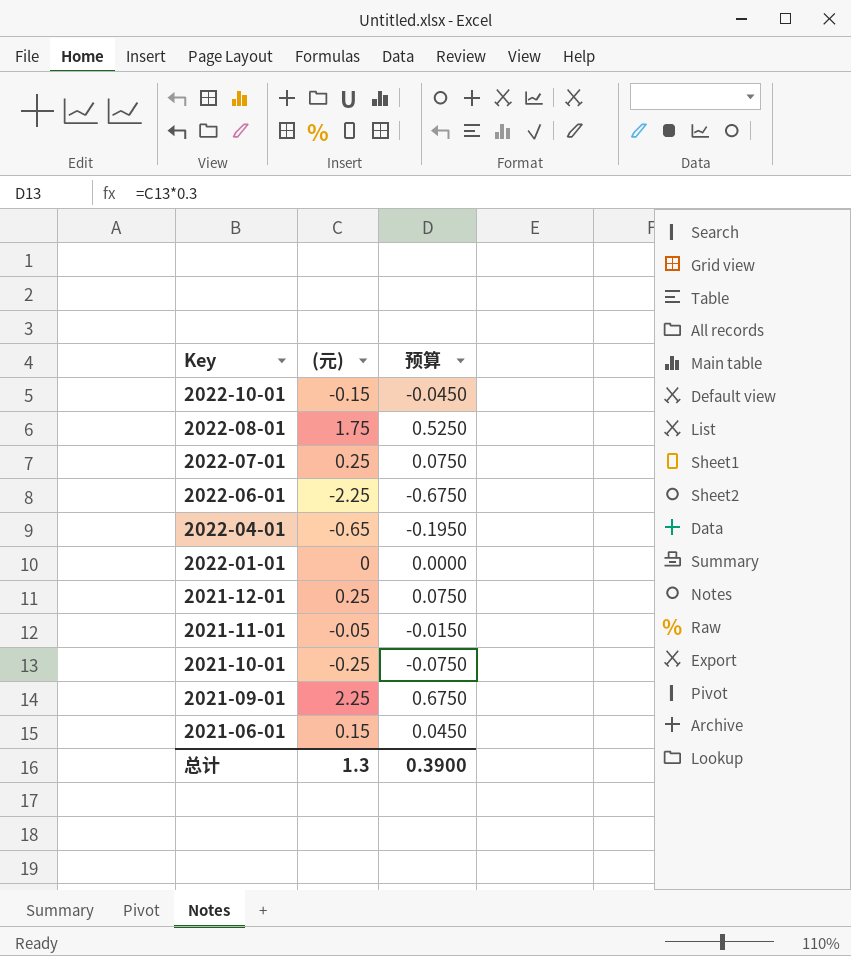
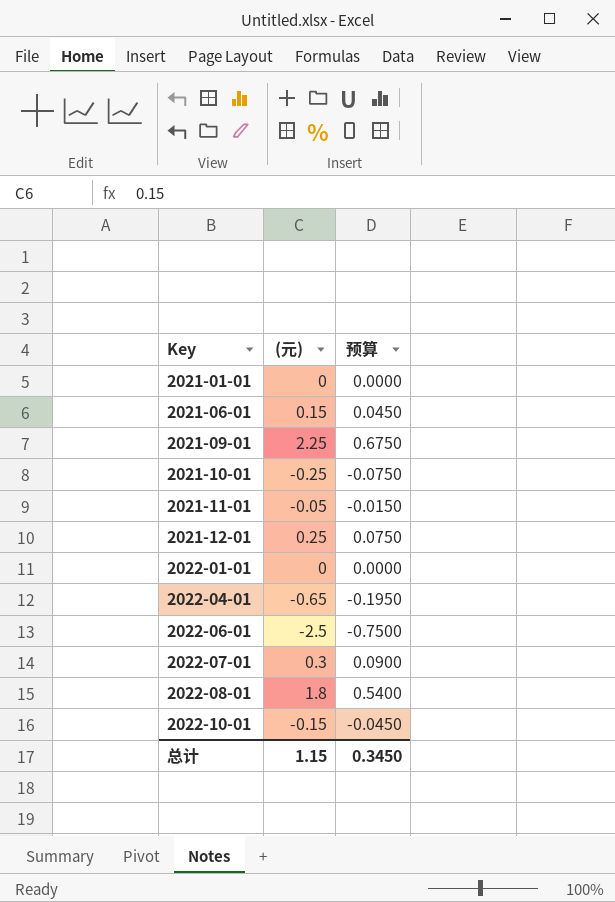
row order: Key descending -> Key ascending
row 2021-01-01: none -> 0 | 0.0000
2022-06-01 | (元): -2.25 -> -2.5
2022-06-01 | 预算: -0.6750 -> -0.7500
2022-07-01 | (元): 0.25 -> 0.3
2022-07-01 | 预算: 0.0750 -> 0.0900
2022-08-01 | (元): 1.75 -> 1.8
2022-08-01 | 预算: 0.5250 -> 0.5400
总计 | (元): 1.3 -> 1.15
总计 | 预算: 0.3900 -> 0.3450

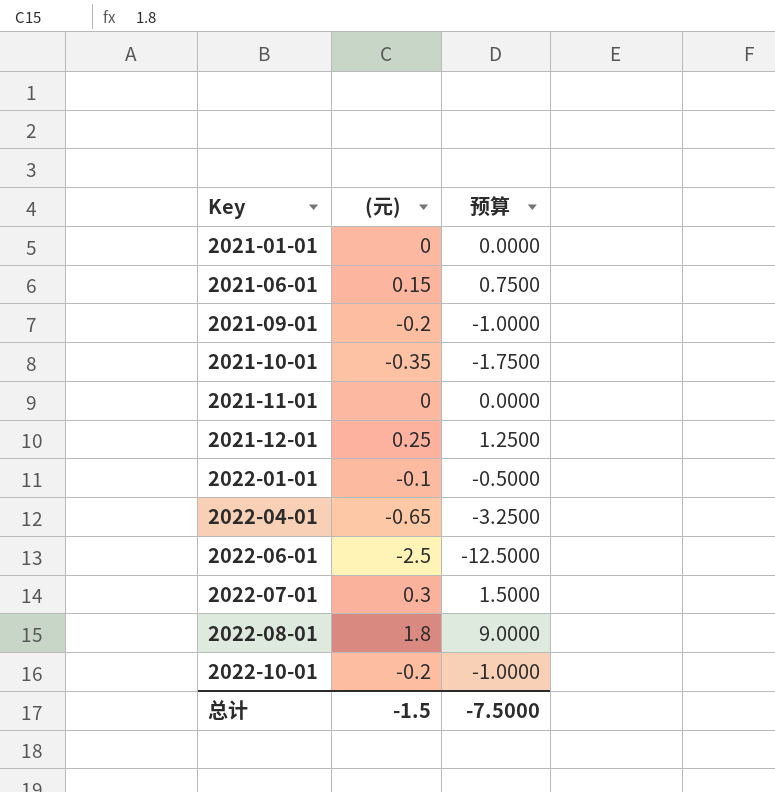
column 预算 | formula: [(元)] * 0.3 -> [(元)] * 5
2021-09-01 | (元): 2.25 -> -0.2
2021-10-01 | (元): -0.25 -> -0.35
2021-11-01 | (元): -0.05 -> 0
2022-01-01 | (元): 0 -> -0.1
2022-10-01 | (元): -0.15 -> -0.2
总计 | (元): 1.15 -> -1.5
总计 | 预算: 0.3450 -> -7.5000

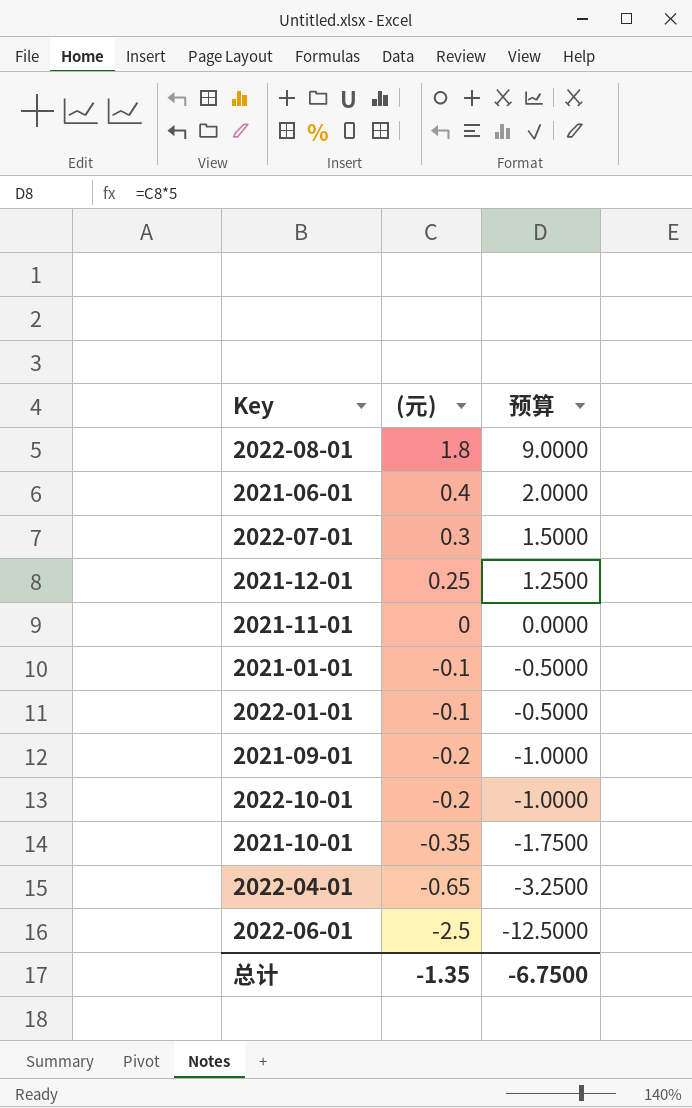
row order: Key ascending -> (元) descending
2021-06-01 | (元): 0.15 -> 0.4
2021-06-01 | 预算: 0.7500 -> 2.0000
2021-01-01 | (元): 0 -> -0.1
2021-01-01 | 预算: 0.0000 -> -0.5000
总计 | (元): -1.5 -> -1.35
总计 | 预算: -7.5000 -> -6.7500

